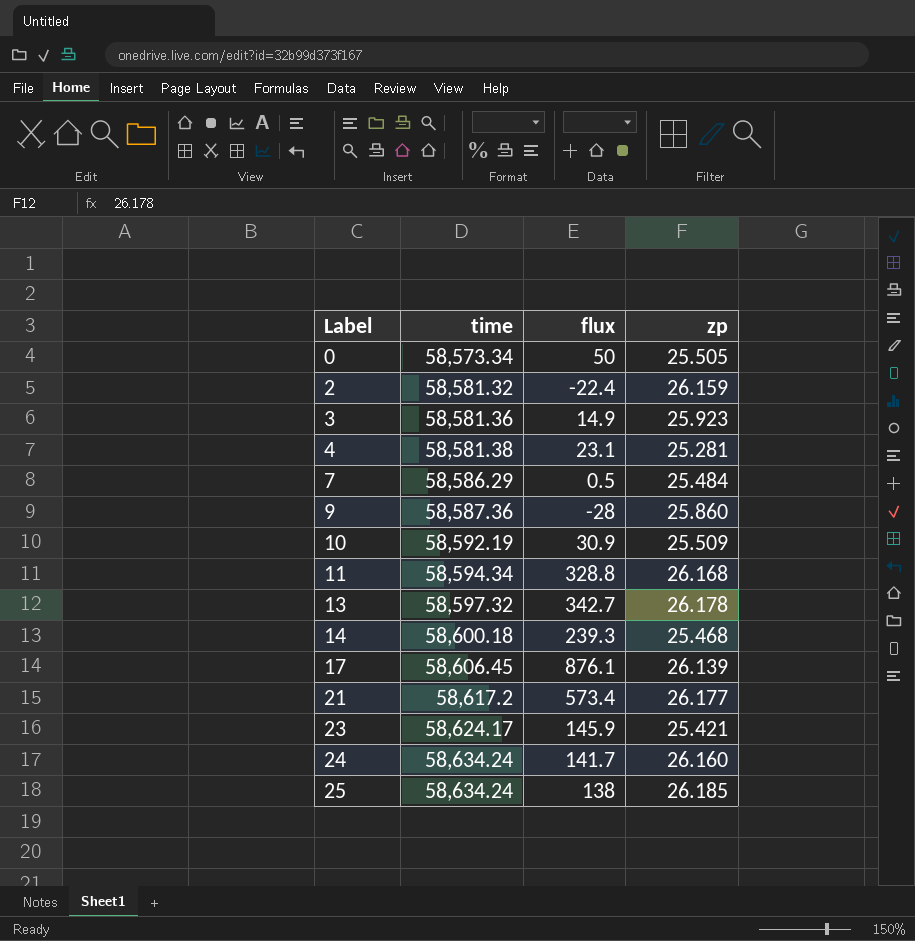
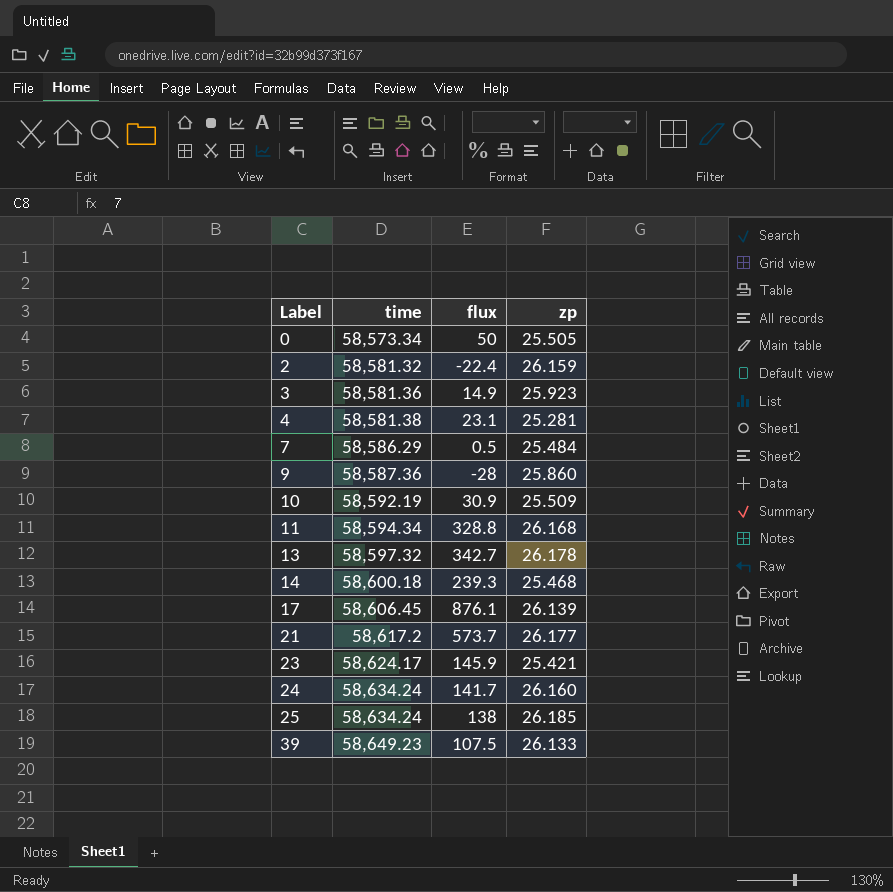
21 | flux: 573.4 -> 573.7
row 39: none -> 58,649.23 | 107.5 | 26.133

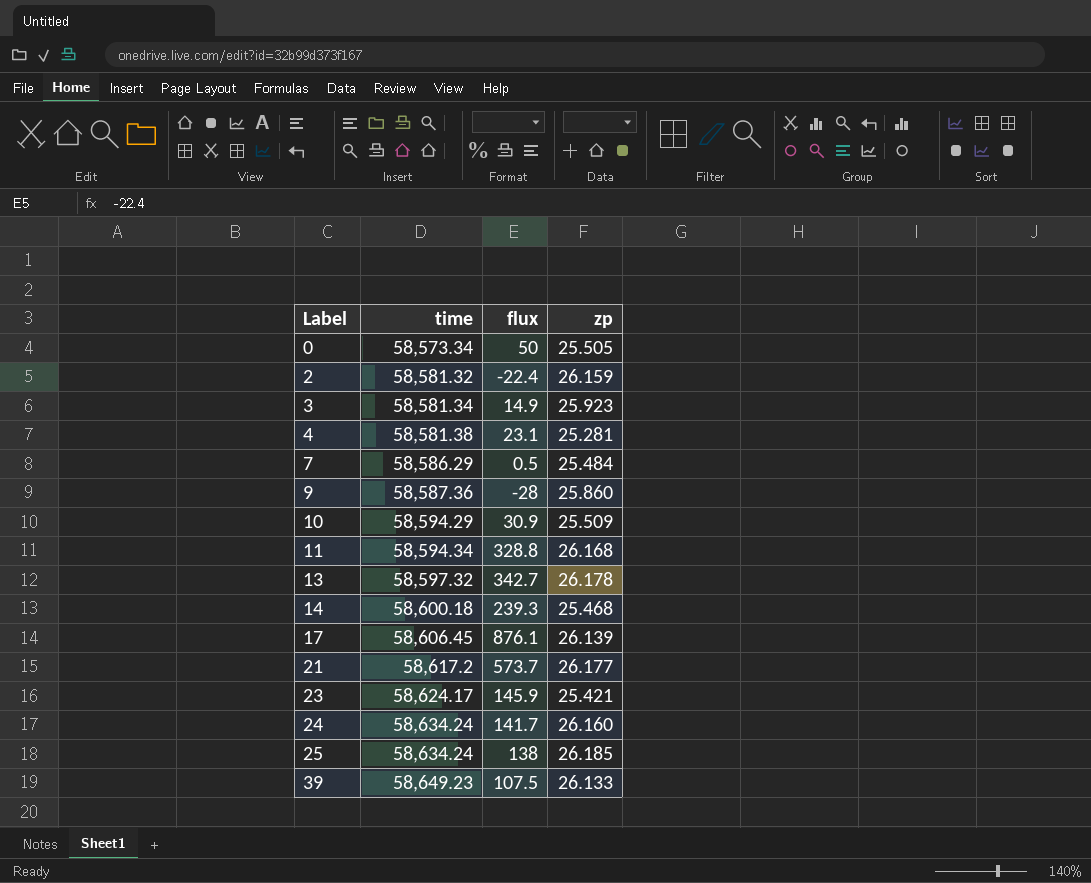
3 | time: 58,581.36 -> 58,581.34
10 | time: 58,592.19 -> 58,594.29

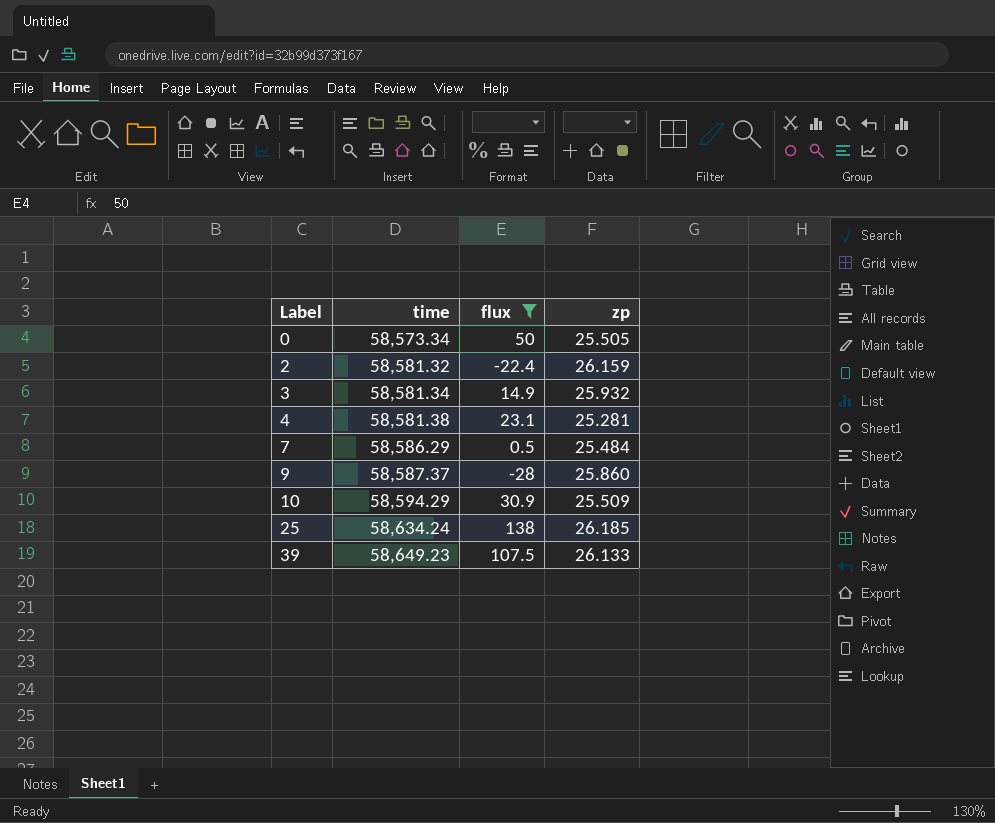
filter: none -> flux <= 138
3 | zp: 25.923 -> 25.932
9 | time: 58,587.36 -> 58,587.37

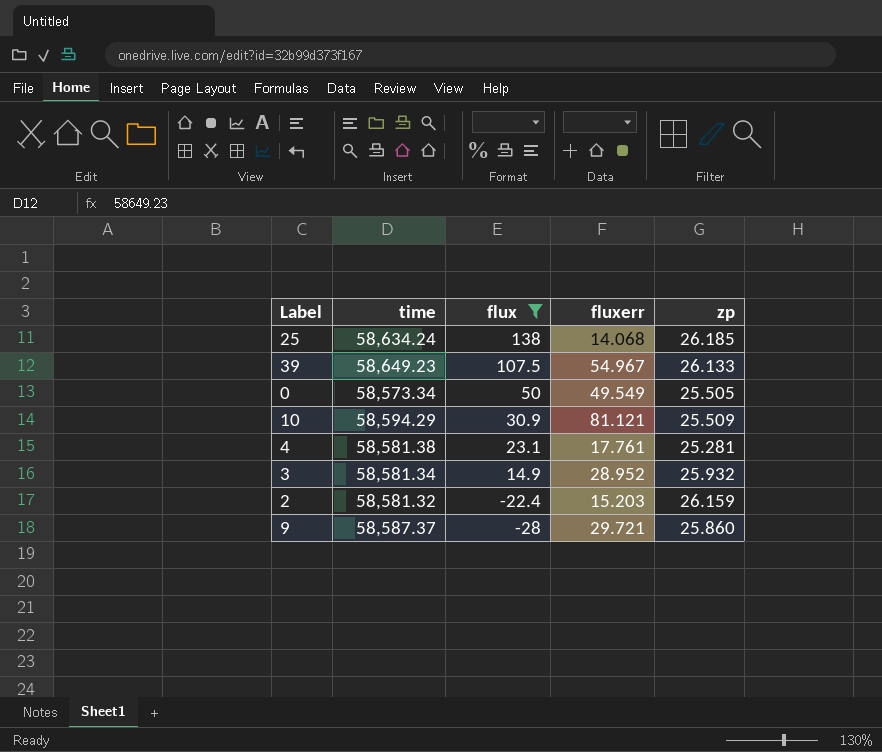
row order: Label ascending -> flux descending
column fluxerr | position: none -> 4
row 7: 58,586.29 | 0.5 | 25.484 -> none

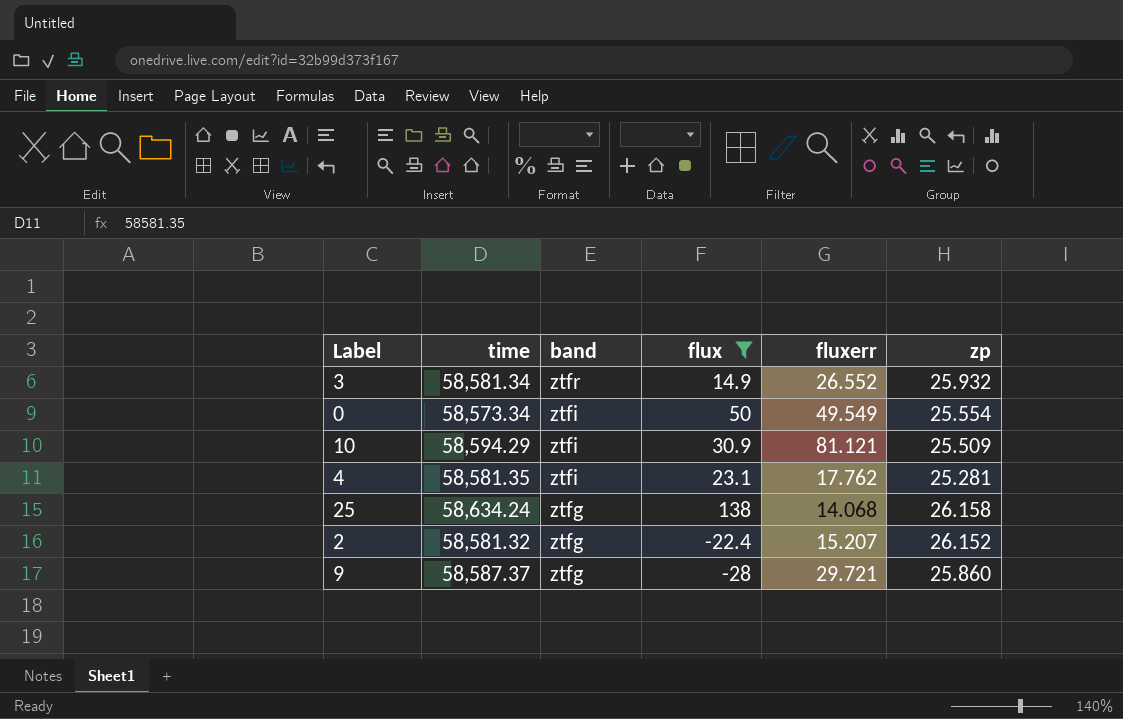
row order: flux descending -> band descending
column band | position: none -> 3
row 39: 58,649.23 | 107.5 | 54.967 | 26.133 -> none
3 | fluxerr: 28.952 -> 26.552
0 | zp: 25.505 -> 25.554
4 | time: 58,581.38 -> 58,581.35
4 | fluxerr: 17.761 -> 17.762
25 | zp: 26.185 -> 26.158
2 | fluxerr: 15.203 -> 15.207
2 | zp: 26.159 -> 26.152

